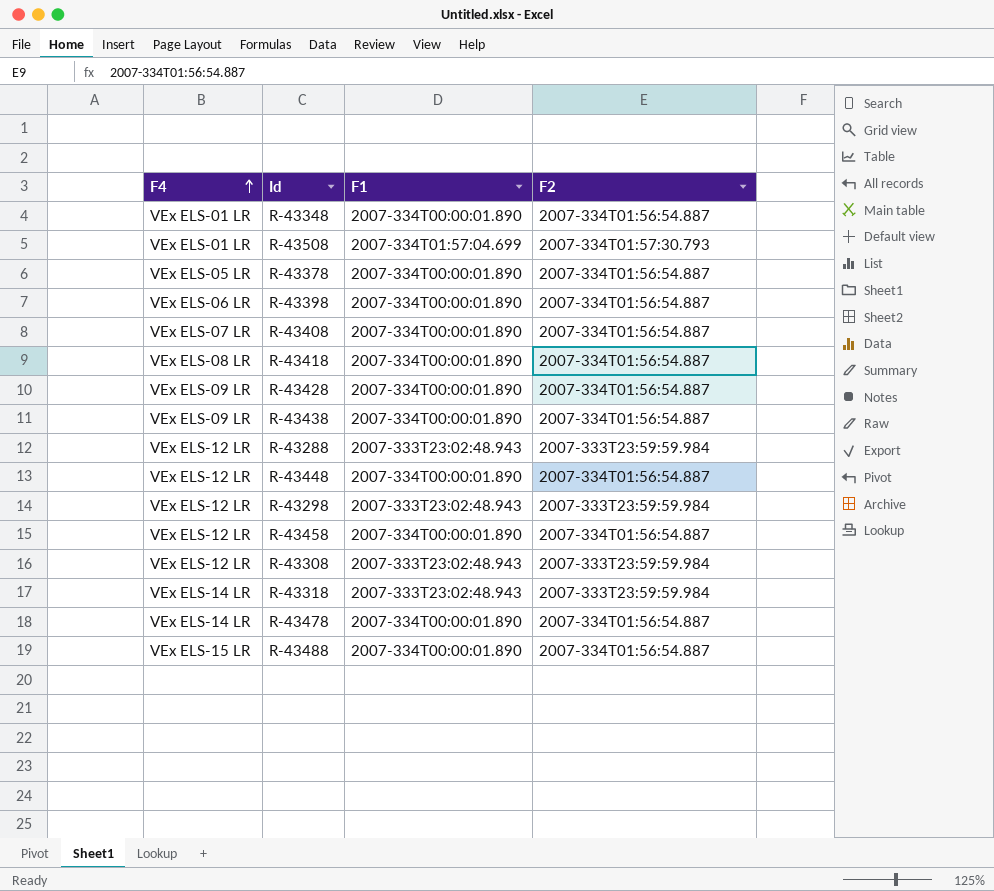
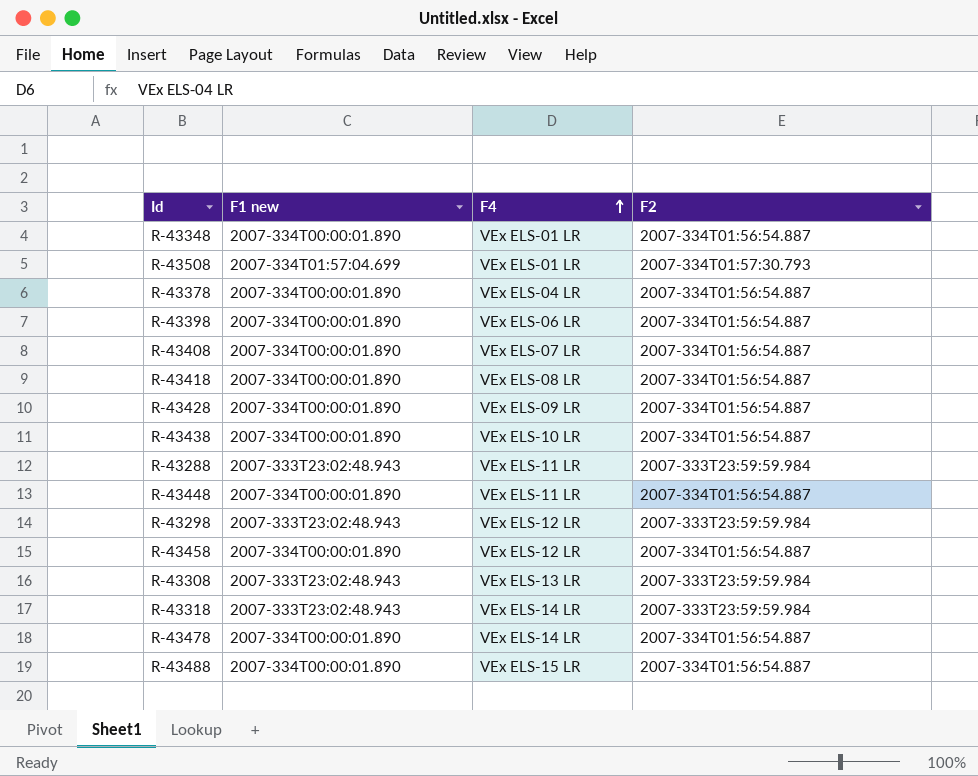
column name: F1 -> F1 new
column F4 | position: 1 -> 3
R-43378 | F4: VEx ELS-05 LR -> VEx ELS-04 LR
R-43438 | F4: VEx ELS-09 LR -> VEx ELS-10 LR
R-43288 | F4: VEx ELS-12 LR -> VEx ELS-11 LR
R-43448 | F4: VEx ELS-12 LR -> VEx ELS-11 LR
R-43308 | F4: VEx ELS-12 LR -> VEx ELS-13 LR

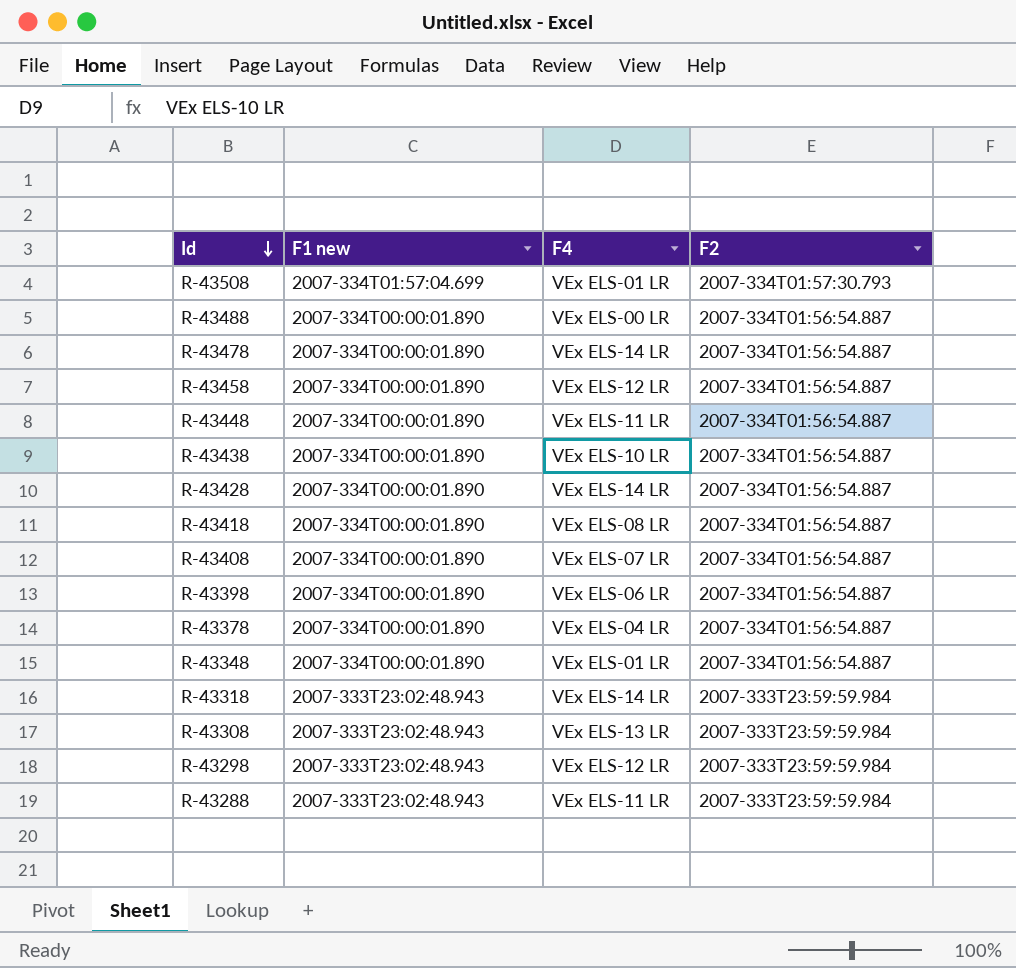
row order: F4 ascending -> Id descending
R-43488 | F4: VEx ELS-15 LR -> VEx ELS-00 LR
R-43428 | F4: VEx ELS-09 LR -> VEx ELS-14 LR

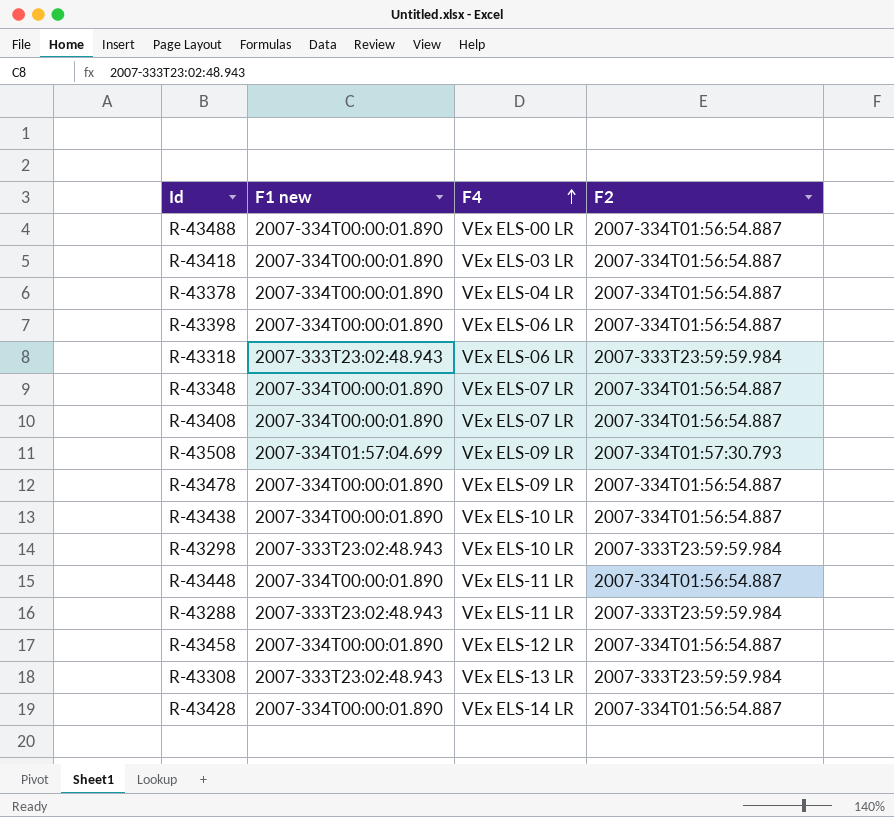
row order: Id descending -> F4 ascending
R-43418 | F4: VEx ELS-08 LR -> VEx ELS-03 LR
R-43318 | F4: VEx ELS-14 LR -> VEx ELS-06 LR
R-43348 | F4: VEx ELS-01 LR -> VEx ELS-07 LR
R-43508 | F4: VEx ELS-01 LR -> VEx ELS-09 LR
R-43478 | F4: VEx ELS-14 LR -> VEx ELS-09 LR
R-43298 | F4: VEx ELS-12 LR -> VEx ELS-10 LR

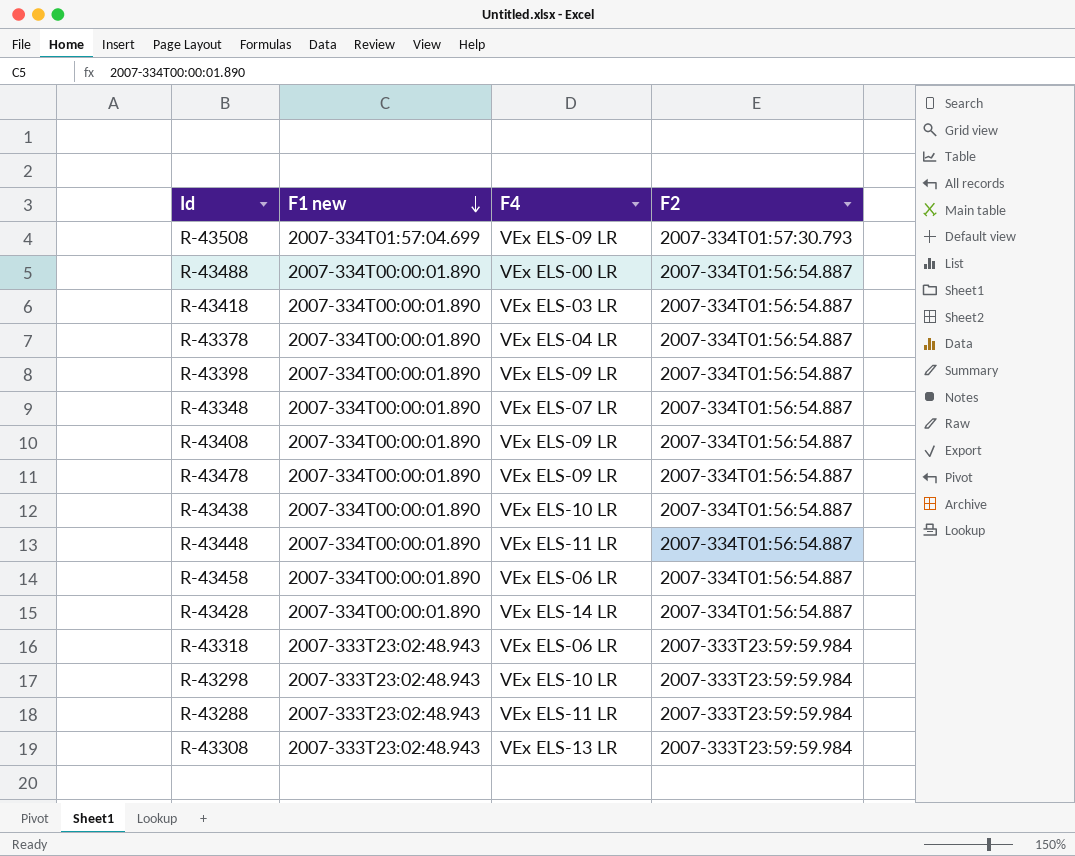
row order: F4 ascending -> F1 new descending
R-43398 | F4: VEx ELS-06 LR -> VEx ELS-09 LR
R-43408 | F4: VEx ELS-07 LR -> VEx ELS-09 LR
R-43458 | F4: VEx ELS-12 LR -> VEx ELS-06 LR

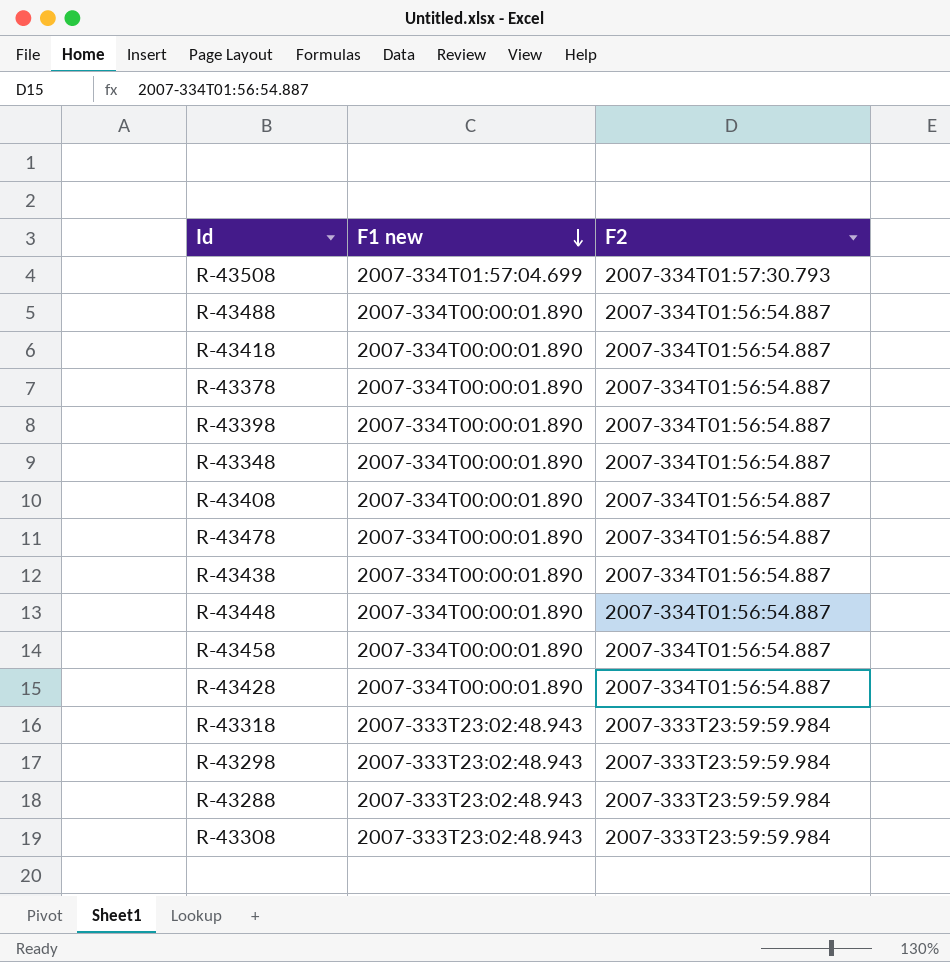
column F4 | position: 3 -> none

